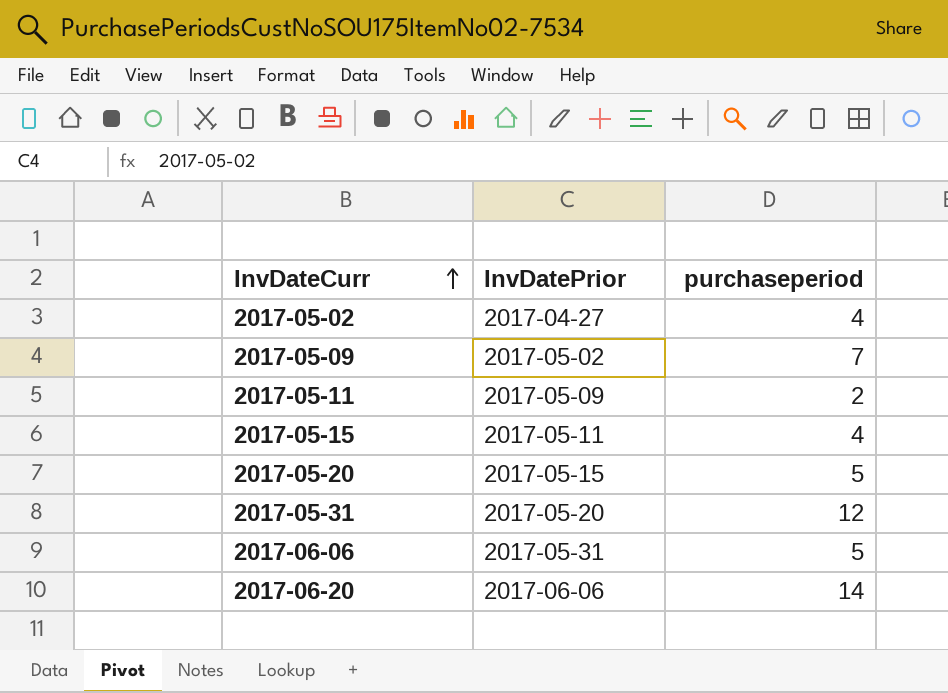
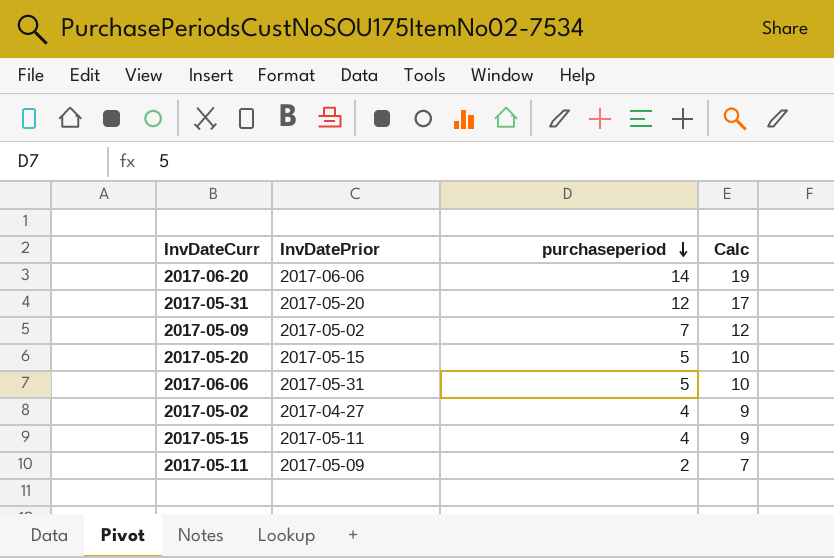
row order: InvDateCurr ascending -> purchaseperiod descending
column Calc | formula: none -> [purchaseperiod] + 5

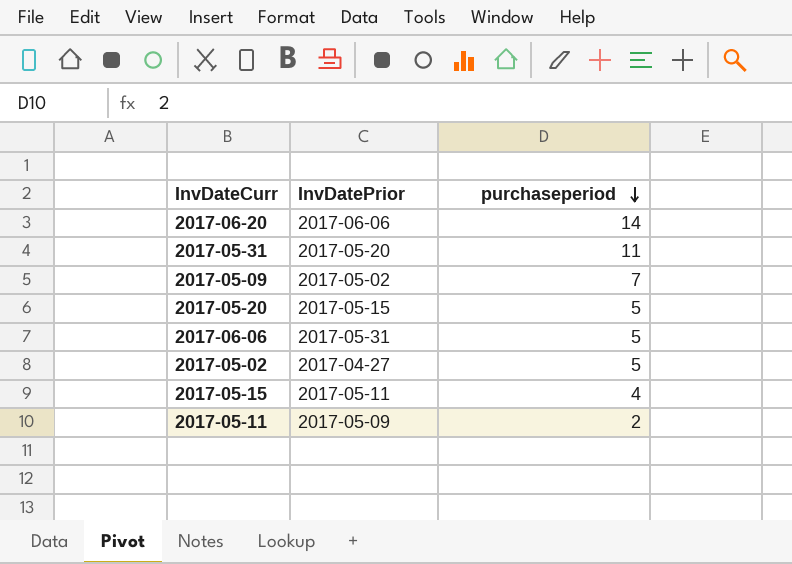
column Calc | formula: [purchaseperiod] + 5 -> none
2017-05-31 | purchaseperiod: 12 -> 11
2017-05-02 | purchaseperiod: 4 -> 5

